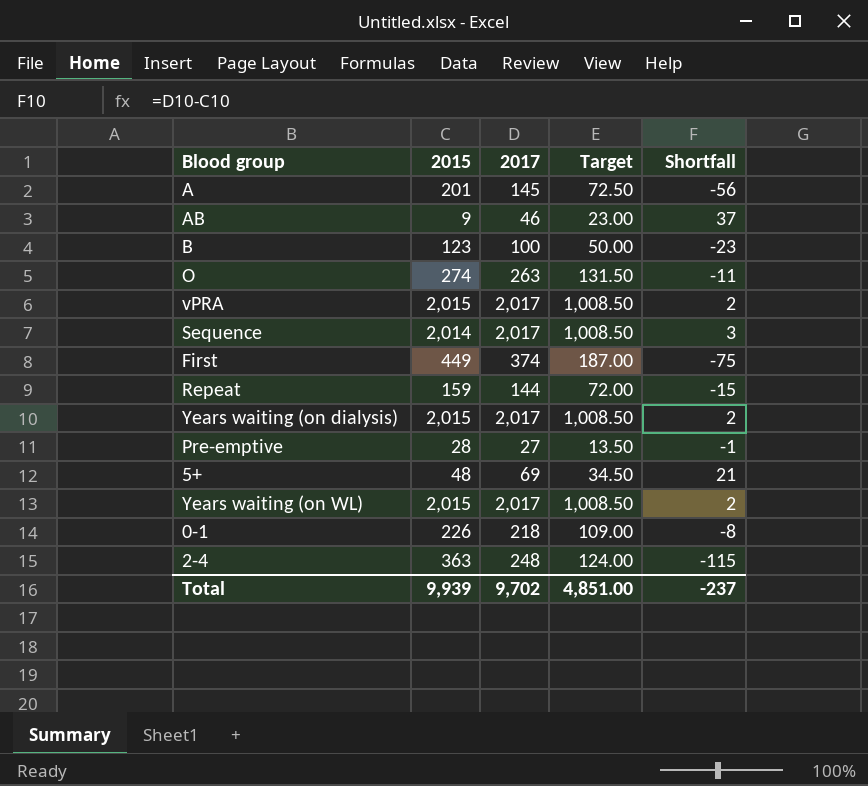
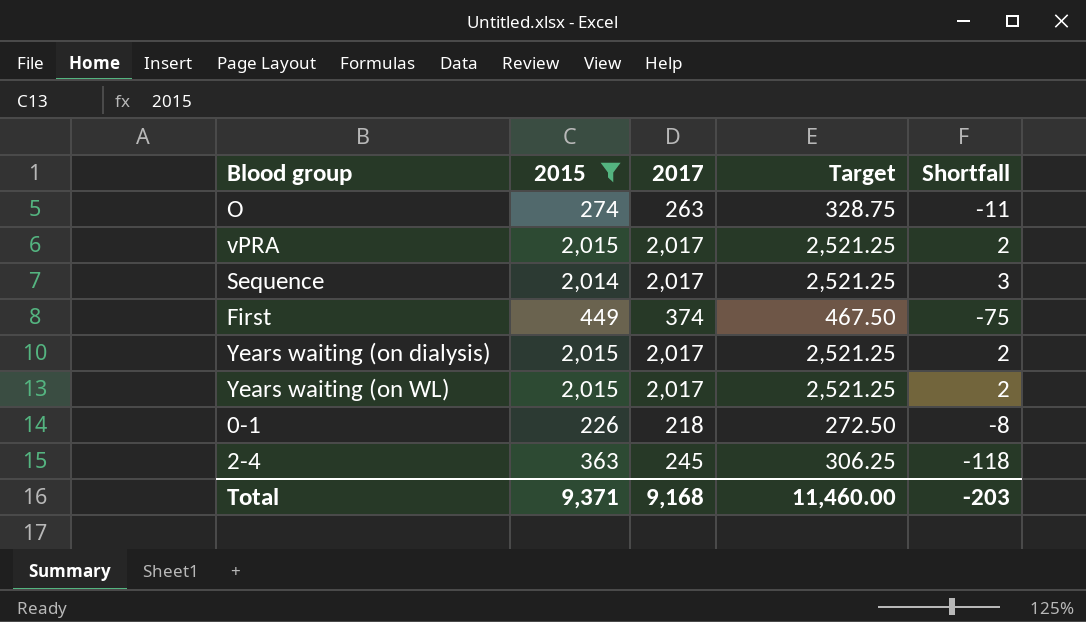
filter: none -> 2015 >= 226
column Target | formula: [2017] * 0.5 -> [2017] * 1.25
2-4 | 2017: 248 -> 245
2-4 | Shortfall: -115 -> -118
Total | 2015: 9,939 -> 9,371
Total | 2017: 9,702 -> 9,168
Total | Target: 4,851.00 -> 11,460.00
Total | Shortfall: -237 -> -203

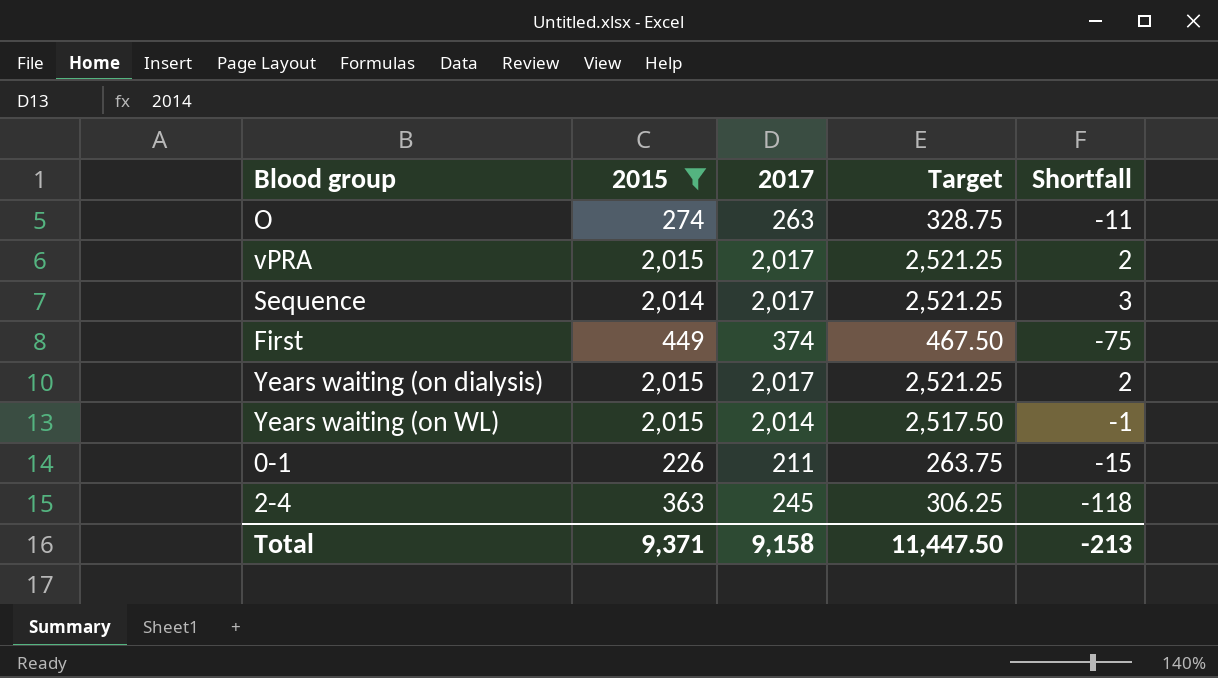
Years waiting (on WL) | 2017: 2,017 -> 2,014
Years waiting (on WL) | Target: 2,521.25 -> 2,517.50
Years waiting (on WL) | Shortfall: 2 -> -1
0-1 | 2017: 218 -> 211
0-1 | Target: 272.50 -> 263.75
0-1 | Shortfall: -8 -> -15
Total | 2017: 9,168 -> 9,158
Total | Target: 11,460.00 -> 11,447.50
Total | Shortfall: -203 -> -213

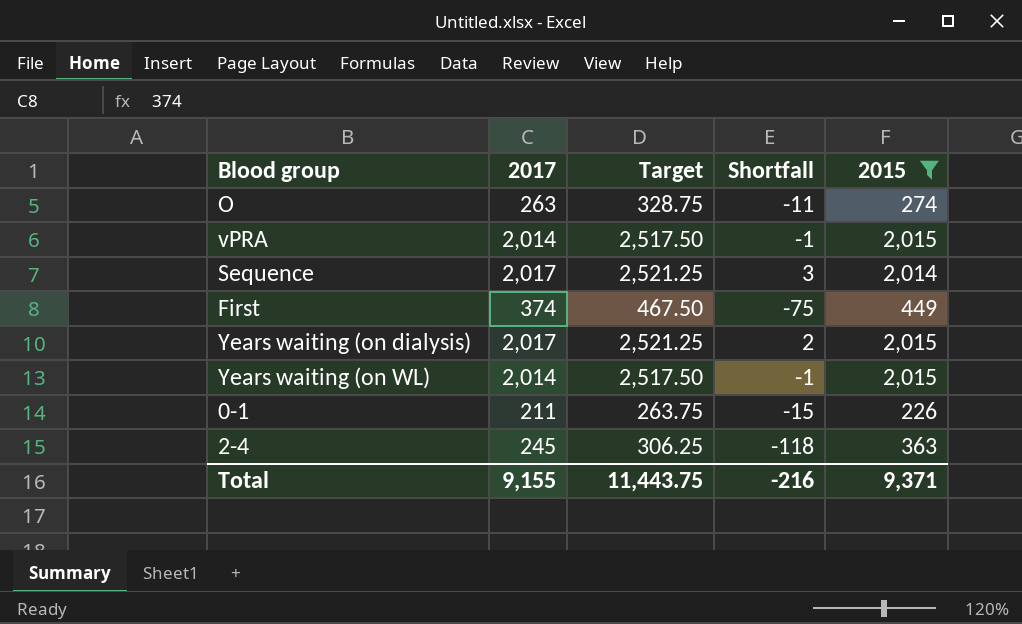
column 2015 | position: 2 -> 5
vPRA | 2017: 2,017 -> 2,014
vPRA | Target: 2,521.25 -> 2,517.50
vPRA | Shortfall: 2 -> -1
Total | 2017: 9,158 -> 9,155
Total | Target: 11,447.50 -> 11,443.75
Total | Shortfall: -213 -> -216

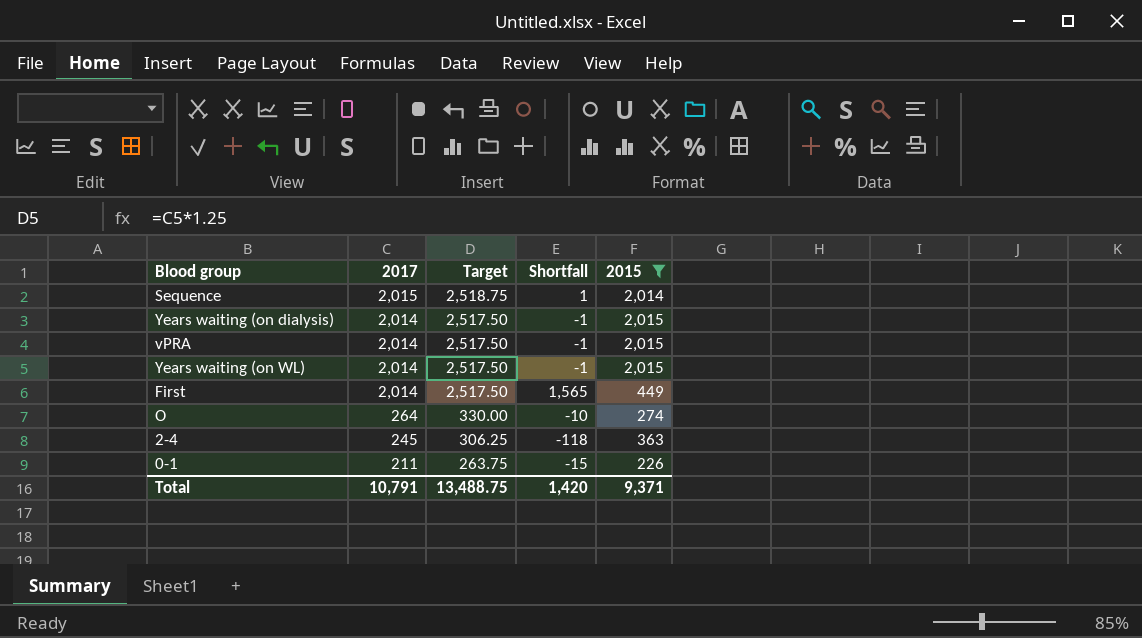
row order: none -> 2017 descending
Sequence | 2017: 2,017 -> 2,015
Sequence | Target: 2,521.25 -> 2,518.75
Sequence | Shortfall: 3 -> 1
Years waiting (on dialysis) | 2017: 2,017 -> 2,014
Years waiting (on dialysis) | Target: 2,521.25 -> 2,517.50
Years waiting (on dialysis) | Shortfall: 2 -> -1
First | 2017: 374 -> 2,014
First | Target: 467.50 -> 2,517.50
First | Shortfall: -75 -> 1,565
O | 2017: 263 -> 264
O | Target: 328.75 -> 330.00
O | Shortfall: -11 -> -10
Total | 2017: 9,155 -> 10,791
Total | Target: 11,443.75 -> 13,488.75
Total | Shortfall: -216 -> 1,420

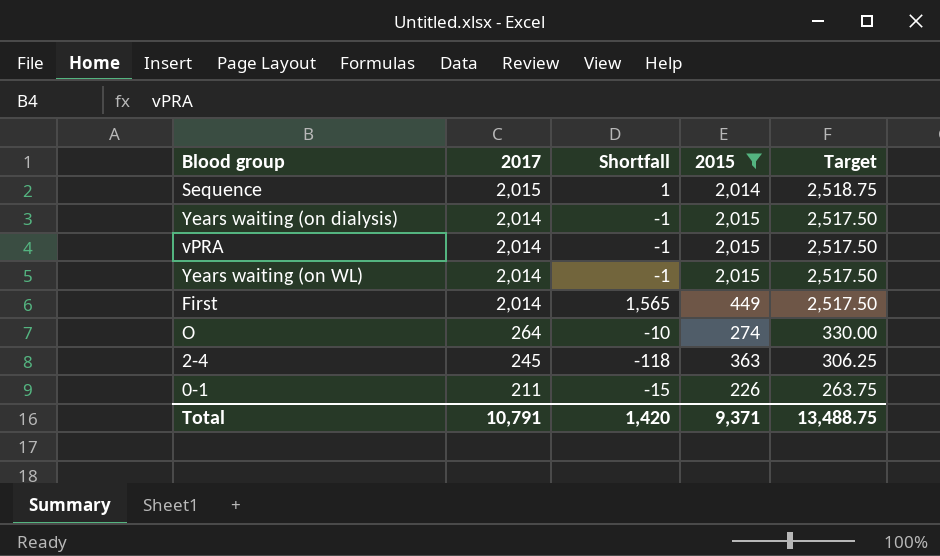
column Target | position: 3 -> 5

